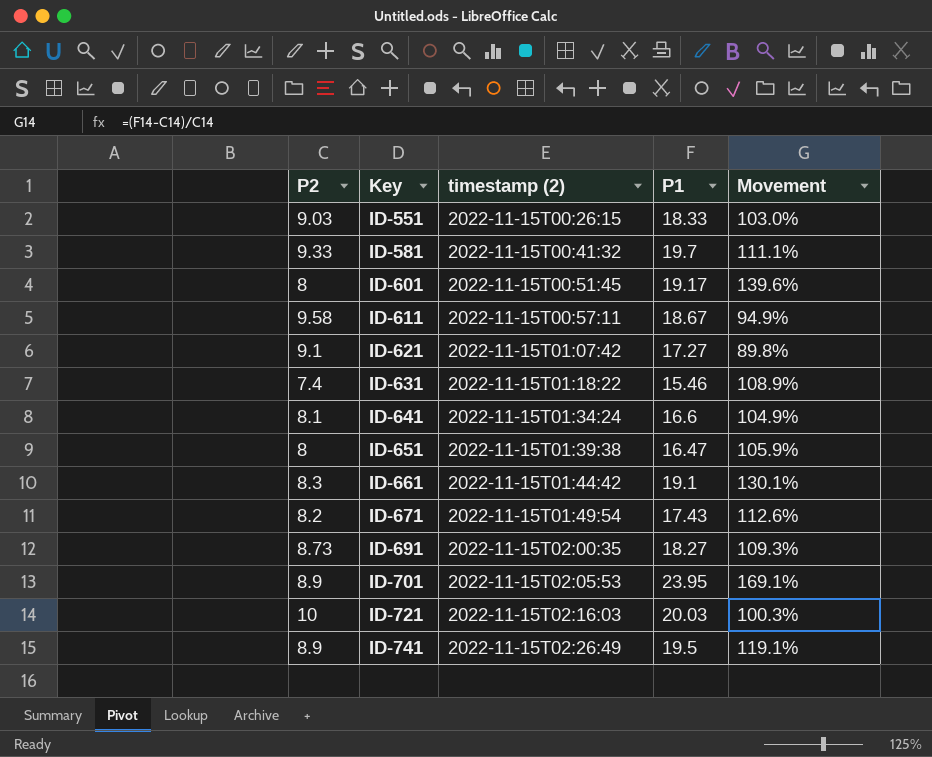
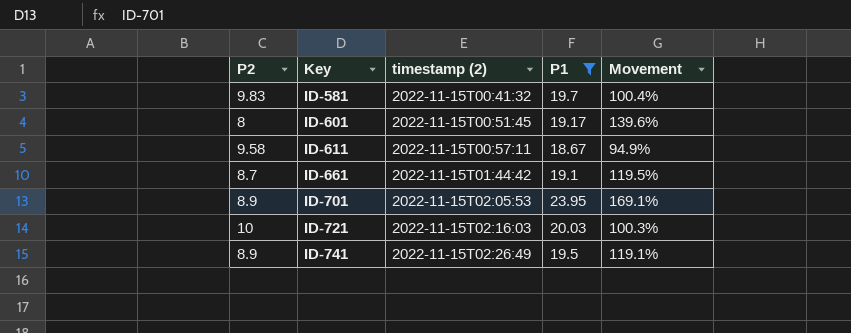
filter: none -> P1 >= 18.67
ID-581 | P2: 9.33 -> 9.83
ID-581 | Movement: 111.1% -> 100.4%
ID-661 | P2: 8.3 -> 8.7
ID-661 | Movement: 130.1% -> 119.5%

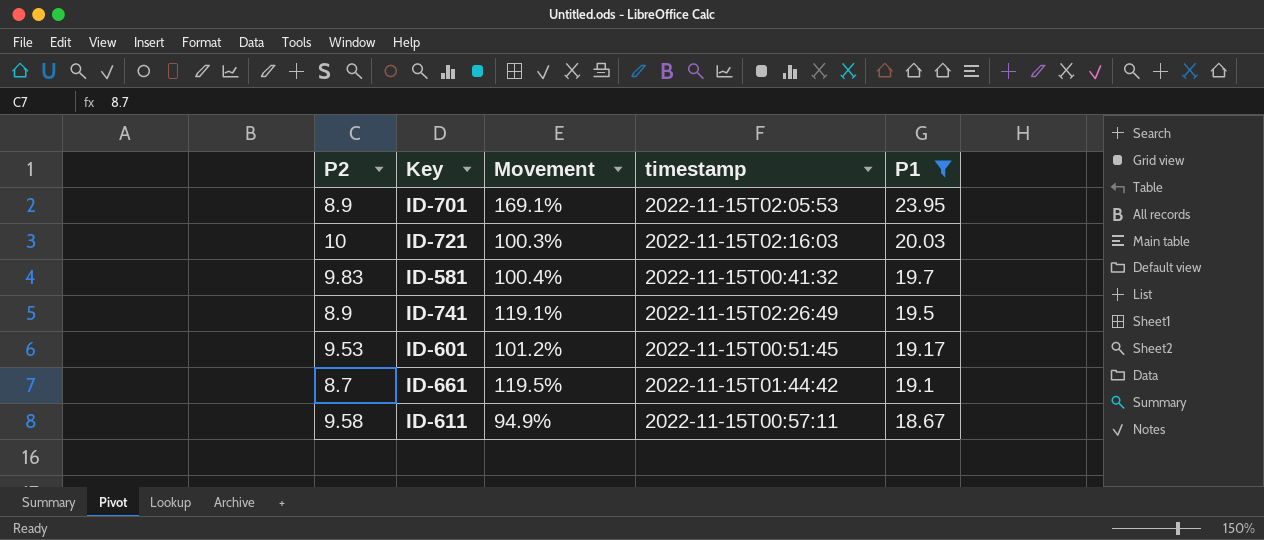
row order: Key ascending -> P1 descending
column Movement | position: 5 -> 3
column name: timestamp (2) -> timestamp
ID-601 | P2: 8 -> 9.53
ID-601 | Movement: 139.6% -> 101.2%

